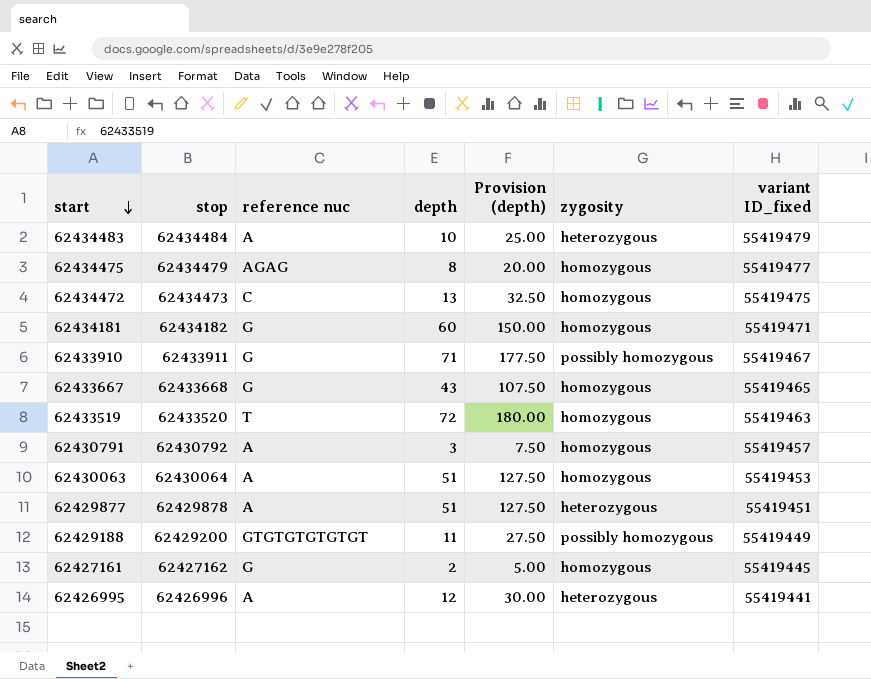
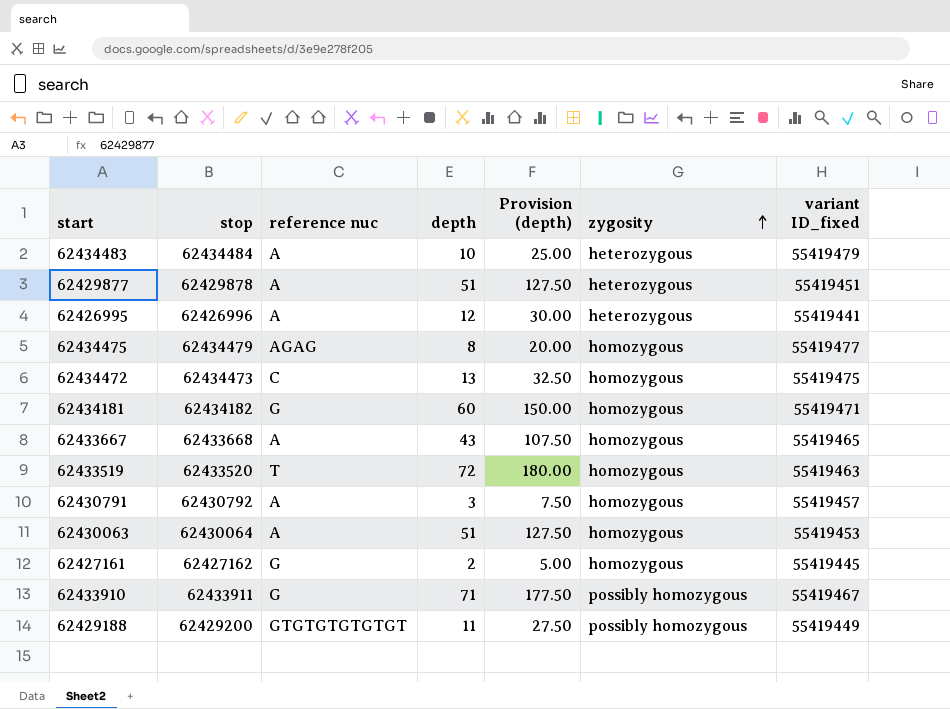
row order: start descending -> zygosity ascending
62433667 | reference nuc: G -> A

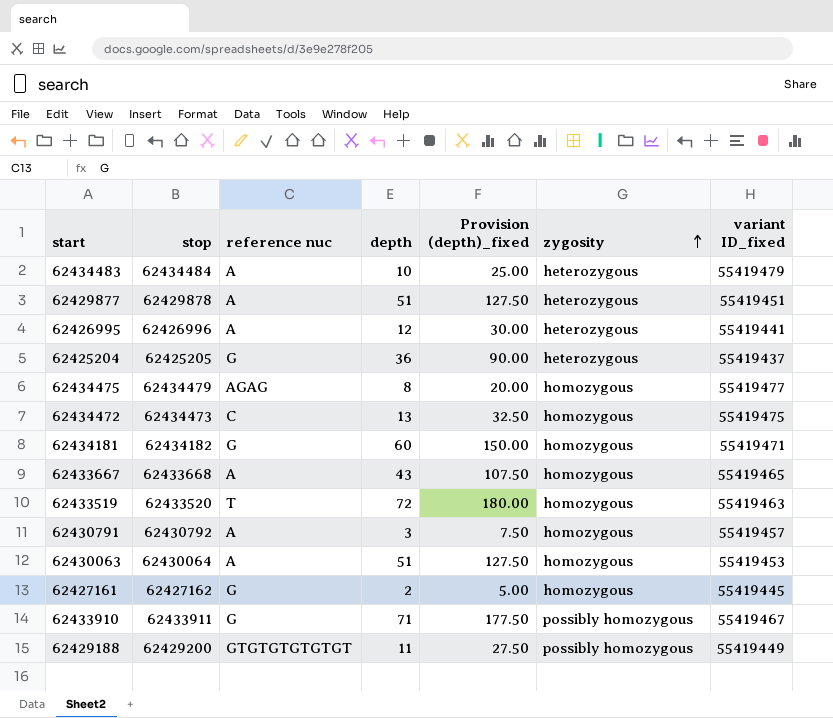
column name: Provision (depth) -> Provision (depth)_fixed
row 62425204: none -> 62425205 | G | 36 | 90.00 | heterozygous | 55419437

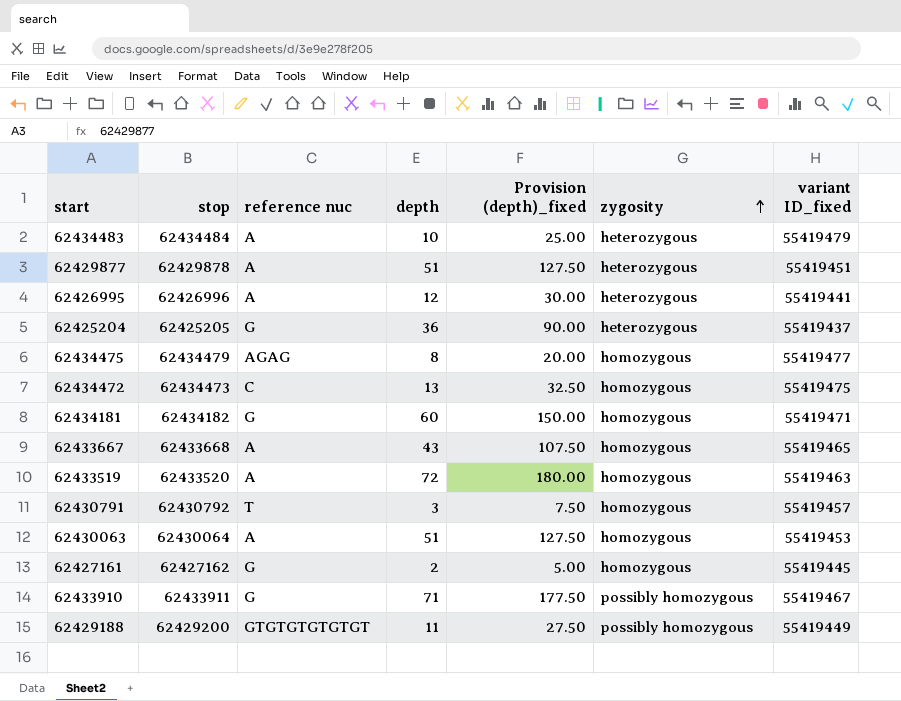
62433519 | reference nuc: T -> A
62430791 | reference nuc: A -> T

